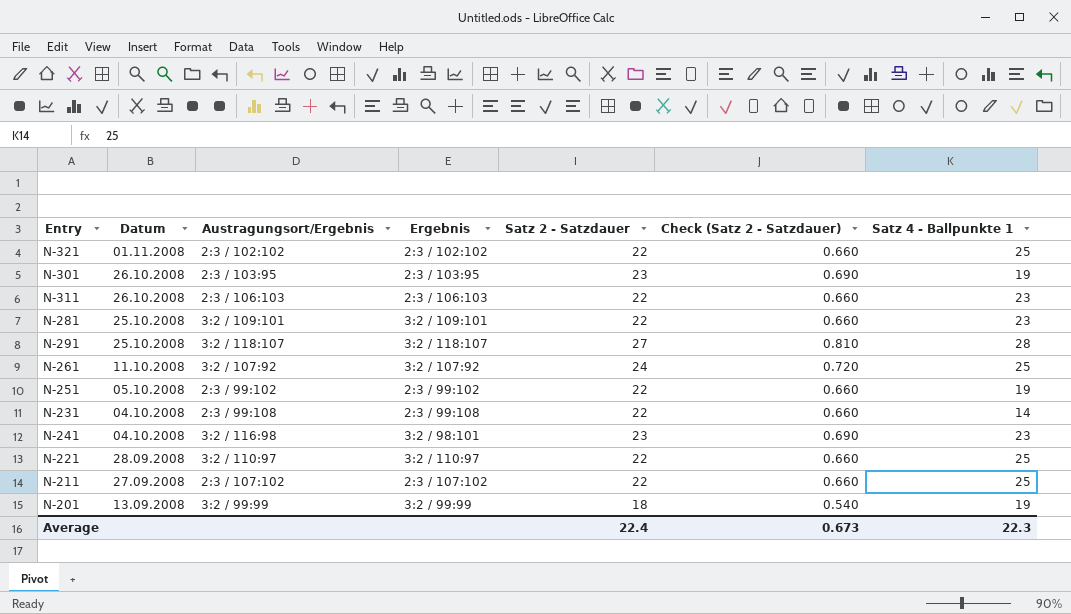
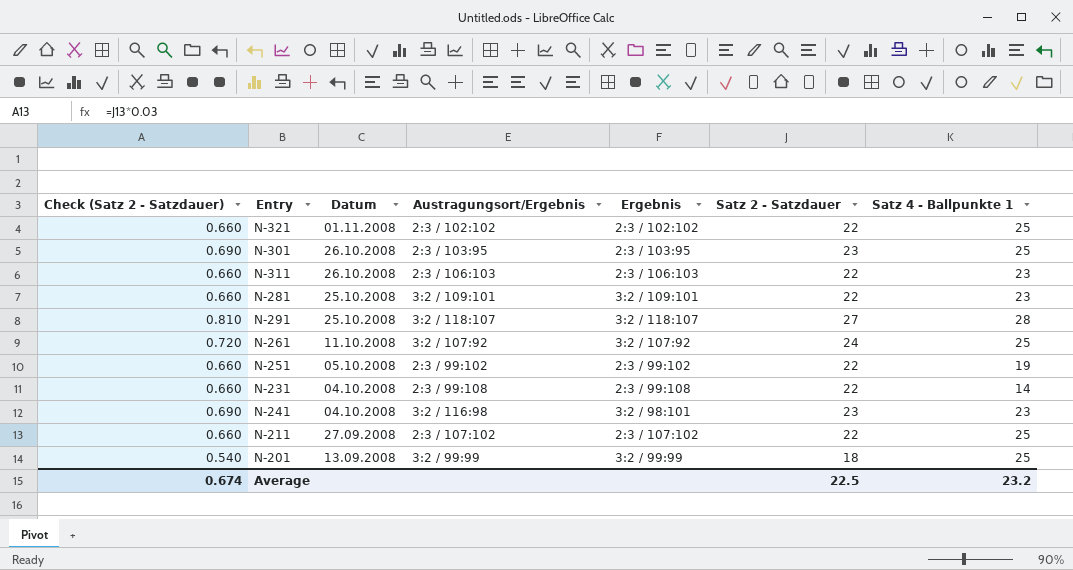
column Check (Satz 2 - Satzdauer) | position: 6 -> 1
row N-221: 28.09.2008 | 3:2 / 110:97 | 3:2 / 110:97 | 22 | 0.660 | 25 -> none
N-301 | Satz 4 - Ballpunkte 1: 19 -> 25
N-201 | Satz 4 - Ballpunkte 1: 19 -> 25
Average | Check (Satz 2 - Satzdauer): 0.673 -> 0.674
Average | Satz 2 - Satzdauer: 22.4 -> 22.5
Average | Satz 4 - Ballpunkte 1: 22.3 -> 23.2

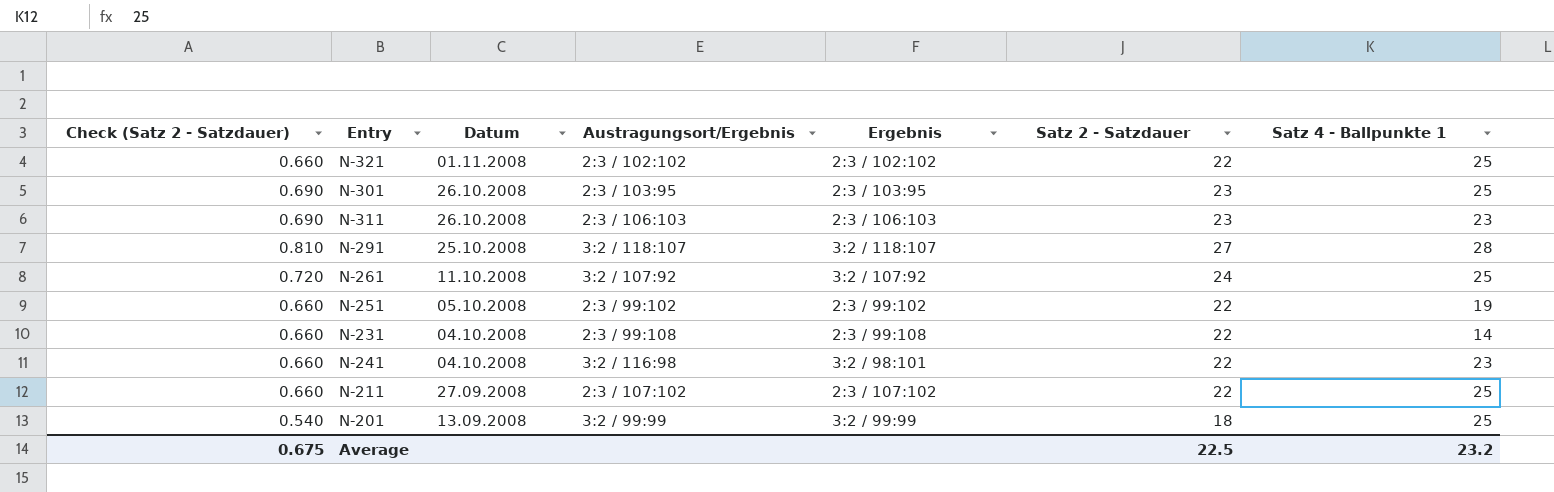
row N-281: 0.660 | 25.10.2008 | 3:2 / 109:101 | 3:2 / 109:101 | 22 | 23 -> none
N-311 | Check (Satz 2 - Satzdauer): 0.660 -> 0.690
N-311 | Satz 2 - Satzdauer: 22 -> 23
N-241 | Check (Satz 2 - Satzdauer): 0.690 -> 0.660
N-241 | Satz 2 - Satzdauer: 23 -> 22
Average | Check (Satz 2 - Satzdauer): 0.674 -> 0.675

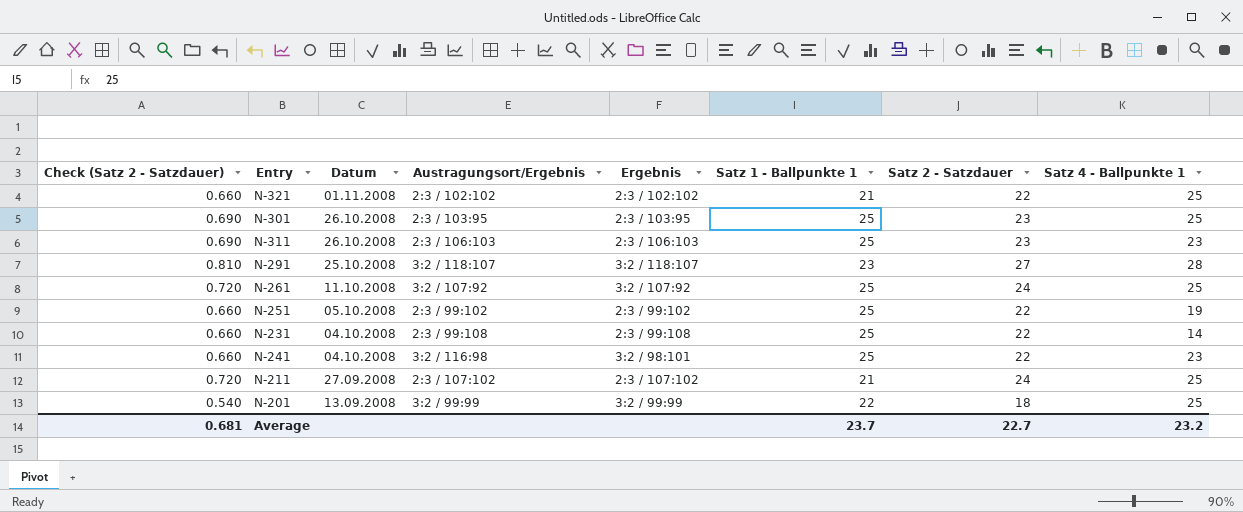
column Satz 1 - Ballpunkte 1 | position: none -> 6
N-211 | Check (Satz 2 - Satzdauer): 0.660 -> 0.720
N-211 | Satz 2 - Satzdauer: 22 -> 24
Average | Check (Satz 2 - Satzdauer): 0.675 -> 0.681
Average | Satz 2 - Satzdauer: 22.5 -> 22.7

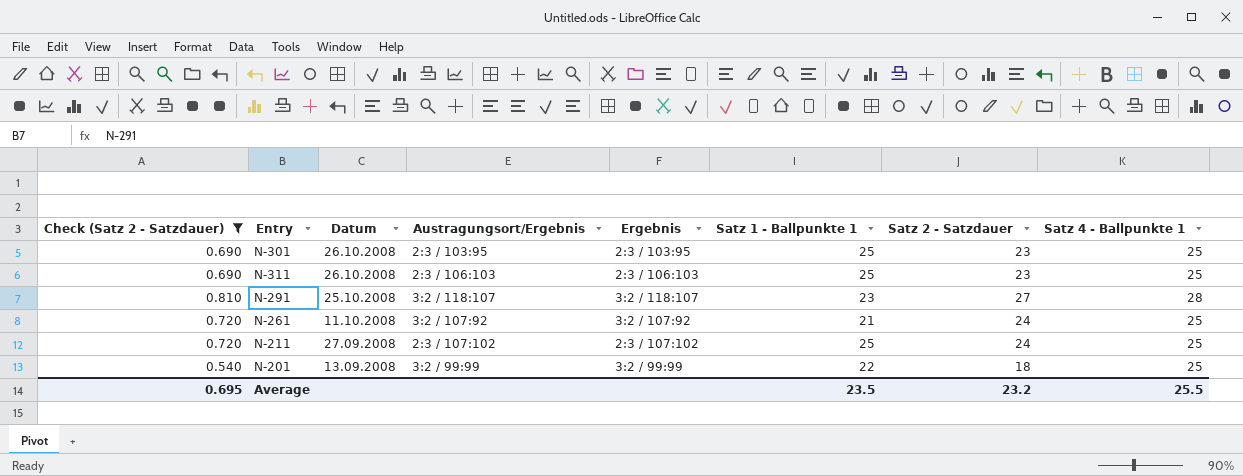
filter: none -> Check (Satz 2 - Satzdauer) != 0.660
N-311 | Satz 4 - Ballpunkte 1: 23 -> 25
N-261 | Satz 1 - Ballpunkte 1: 25 -> 21
N-211 | Satz 1 - Ballpunkte 1: 21 -> 25
Average | Check (Satz 2 - Satzdauer): 0.681 -> 0.695
Average | Satz 1 - Ballpunkte 1: 23.7 -> 23.5
Average | Satz 2 - Satzdauer: 22.7 -> 23.2
Average | Satz 4 - Ballpunkte 1: 23.2 -> 25.5

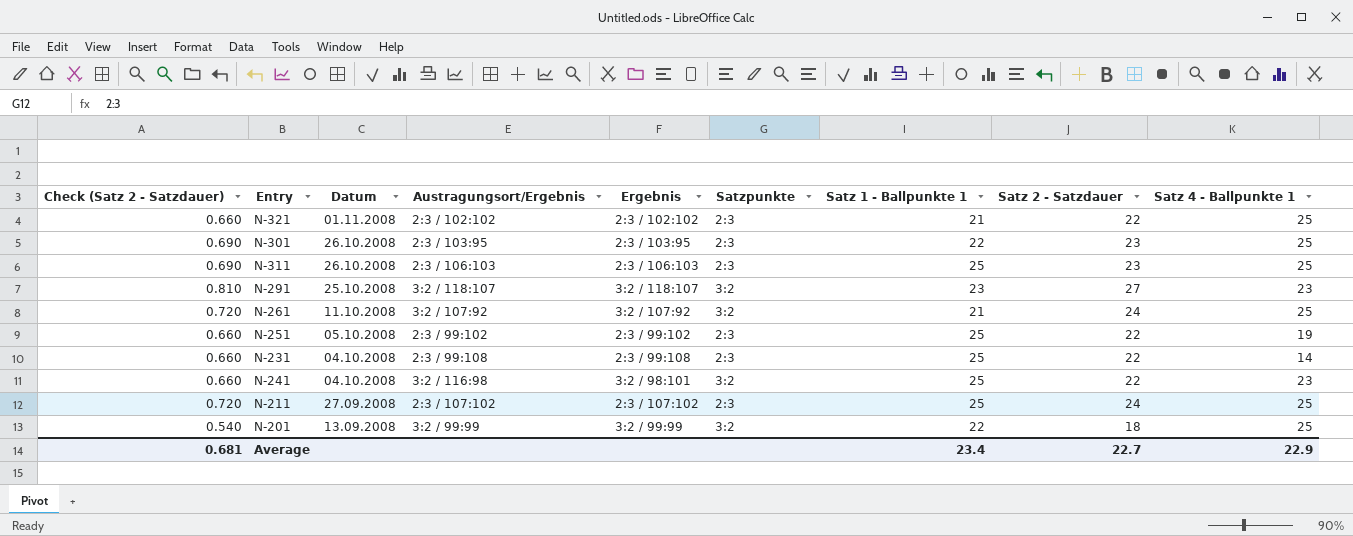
filter: Check (Satz 2 - Satzdauer) != 0.660 -> none
column Satzpunkte | position: none -> 6
N-301 | Satz 1 - Ballpunkte 1: 25 -> 22
N-291 | Satz 4 - Ballpunkte 1: 28 -> 23
Average | Check (Satz 2 - Satzdauer): 0.695 -> 0.681
Average | Satz 1 - Ballpunkte 1: 23.5 -> 23.4
Average | Satz 2 - Satzdauer: 23.2 -> 22.7
Average | Satz 4 - Ballpunkte 1: 25.5 -> 22.9

